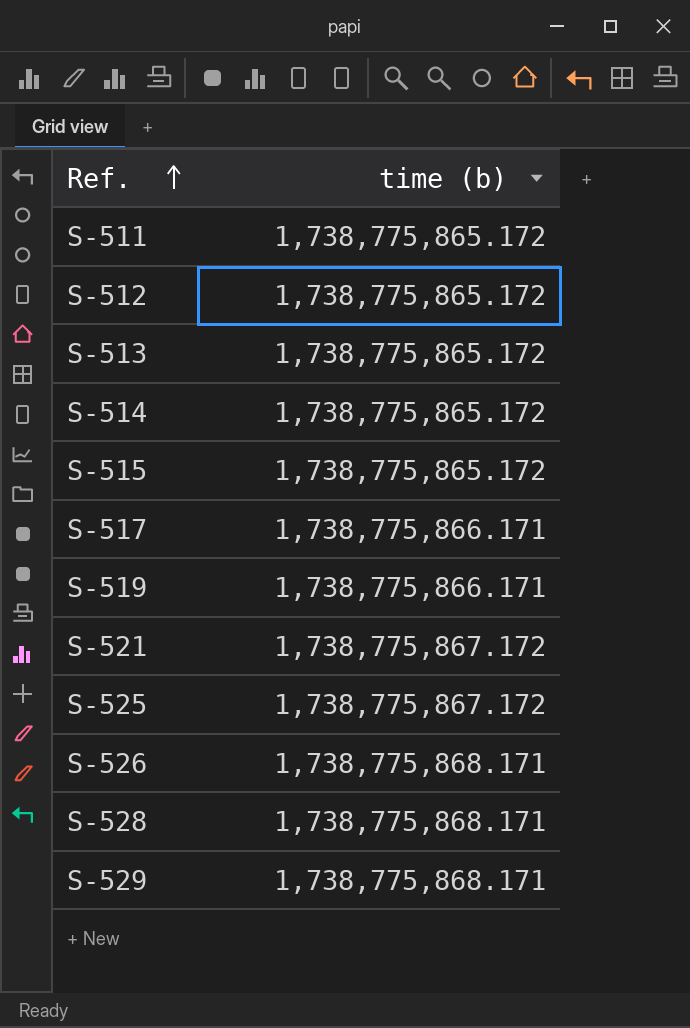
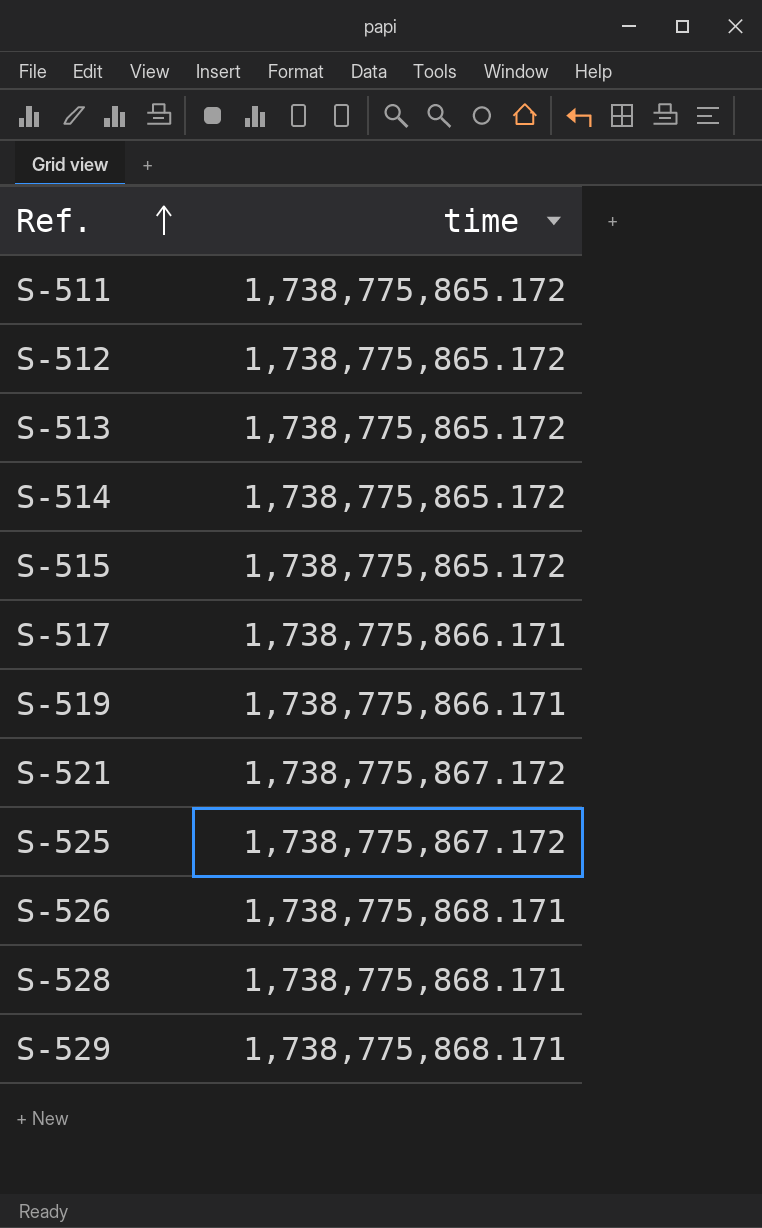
column name: time (b) -> time

